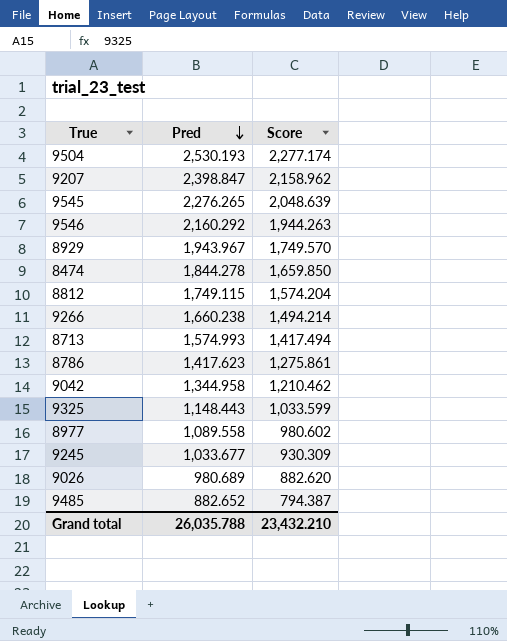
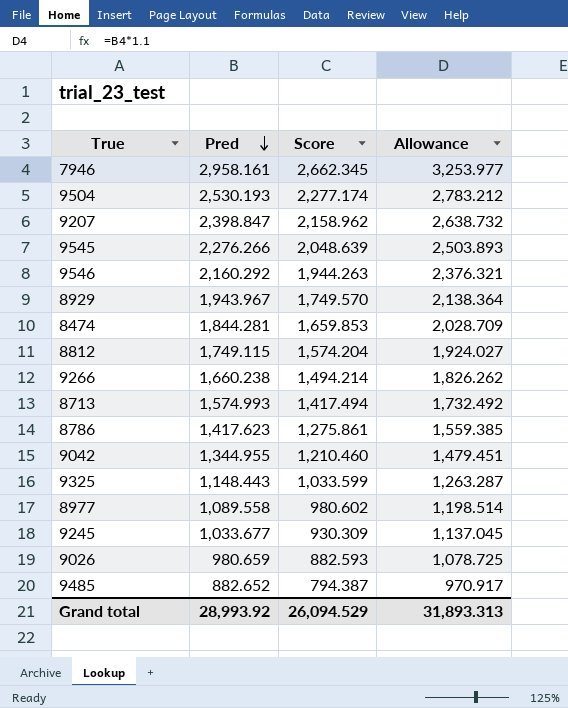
column Allowance | formula: none -> [Pred] * 1.1
row 7946: none -> 2,958.161 | 2,662.345 | 3,253.977
9545 | Pred: 2,276.265 -> 2,276.266
8474 | Pred: 1,844.278 -> 1,844.281
8474 | Score: 1,659.850 -> 1,659.853
9042 | Pred: 1,344.958 -> 1,344.955
9042 | Score: 1,210.462 -> 1,210.460
9026 | Pred: 980.689 -> 980.659
9026 | Score: 882.620 -> 882.593
Grand total | Pred: 26,035.788 -> 28,993.92
Grand total | Score: 23,432.210 -> 26,094.529

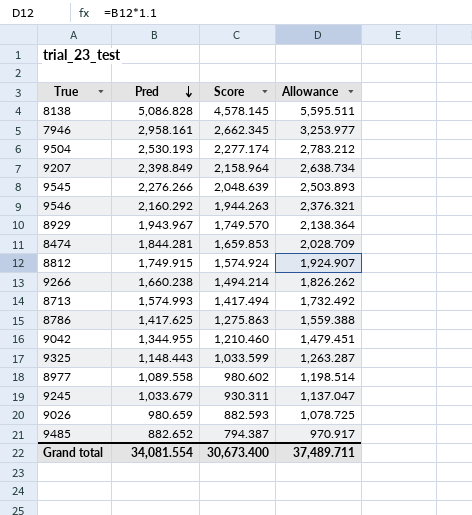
row 8138: none -> 5,086.828 | 4,578.145 | 5,595.511
9207 | Pred: 2,398.847 -> 2,398.849
9207 | Score: 2,158.962 -> 2,158.964
9207 | Allowance: 2,638.732 -> 2,638.734
8812 | Pred: 1,749.115 -> 1,749.915
8812 | Score: 1,574.204 -> 1,574.924
8812 | Allowance: 1,924.027 -> 1,924.907
8786 | Pred: 1,417.623 -> 1,417.625
8786 | Score: 1,275.861 -> 1,275.863
8786 | Allowance: 1,559.385 -> 1,559.388
9245 | Pred: 1,033.677 -> 1,033.679
9245 | Score: 930.309 -> 930.311
9245 | Allowance: 1,137.045 -> 1,137.047
Grand total | Pred: 28,993.92 -> 34,081.554
Grand total | Score: 26,094.529 -> 30,673.400
Grand total | Allowance: 31,893.313 -> 37,489.711

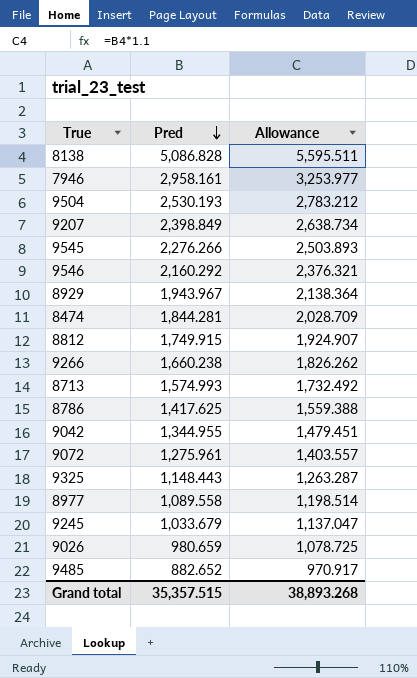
column Score | formula: [Pred] * 0.9 -> none
row 9072: none -> 1,275.961 | 1,403.557
Grand total | Pred: 34,081.554 -> 35,357.515
Grand total | Allowance: 37,489.711 -> 38,893.268

